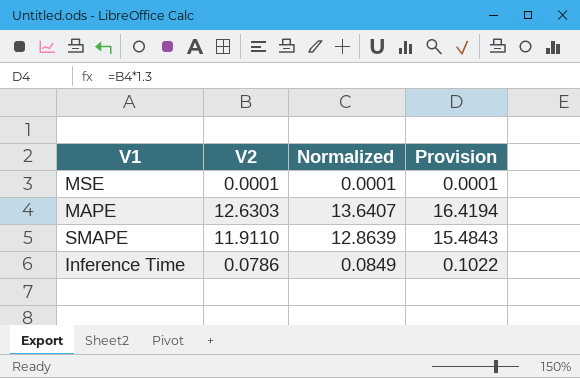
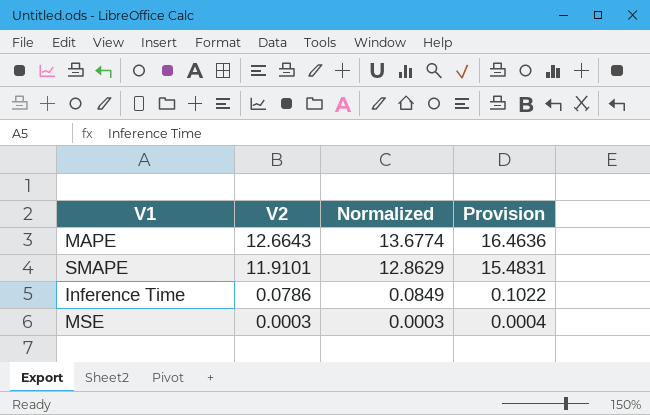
row order: none -> V2 descending
MAPE | V2: 12.6303 -> 12.6643
MAPE | Normalized: 13.6407 -> 13.6774
MAPE | Provision: 16.4194 -> 16.4636
SMAPE | V2: 11.9110 -> 11.9101
SMAPE | Normalized: 12.8639 -> 12.8629
SMAPE | Provision: 15.4843 -> 15.4831
MSE | V2: 0.0001 -> 0.0003
MSE | Normalized: 0.0001 -> 0.0003
MSE | Provision: 0.0001 -> 0.0004

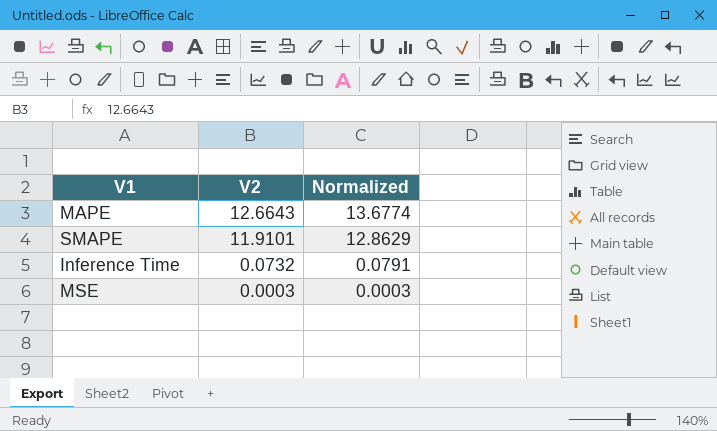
column Provision | formula: [V2] * 1.3 -> none
Inference Time | V2: 0.0786 -> 0.0732
Inference Time | Normalized: 0.0849 -> 0.0791

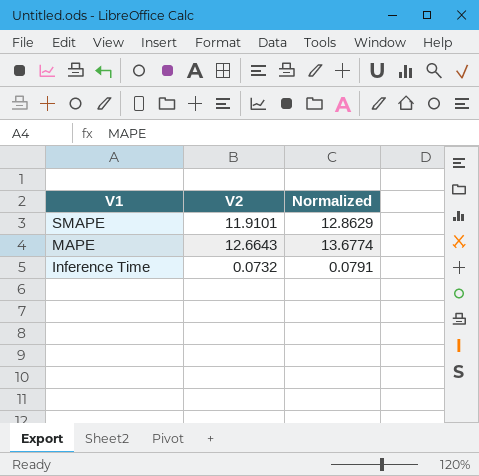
row order: V2 descending -> V1 descending
row MSE: 0.0003 | 0.0003 -> none

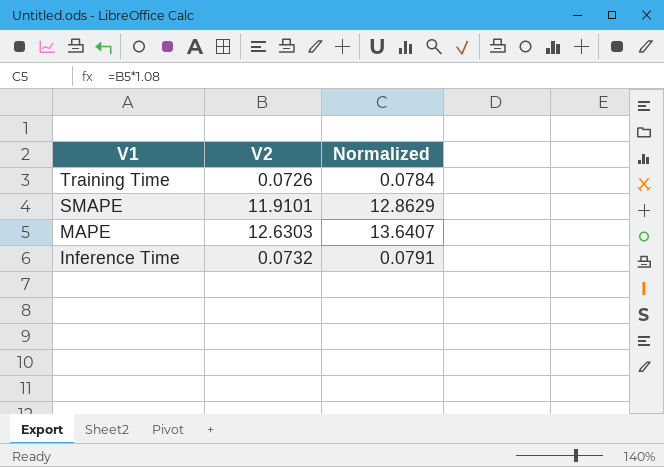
row Training Time: none -> 0.0726 | 0.0784
MAPE | V2: 12.6643 -> 12.6303
MAPE | Normalized: 13.6774 -> 13.6407

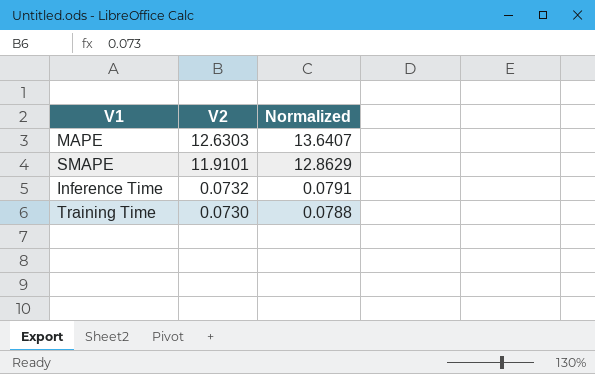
row order: V1 descending -> V2 descending
Training Time | V2: 0.0726 -> 0.0730
Training Time | Normalized: 0.0784 -> 0.0788

